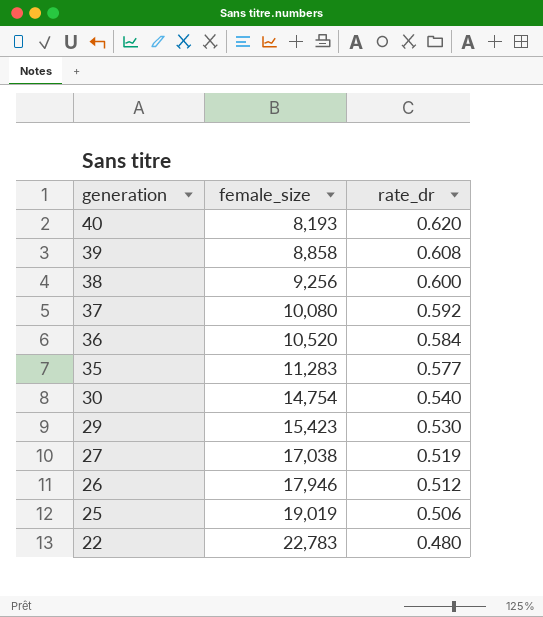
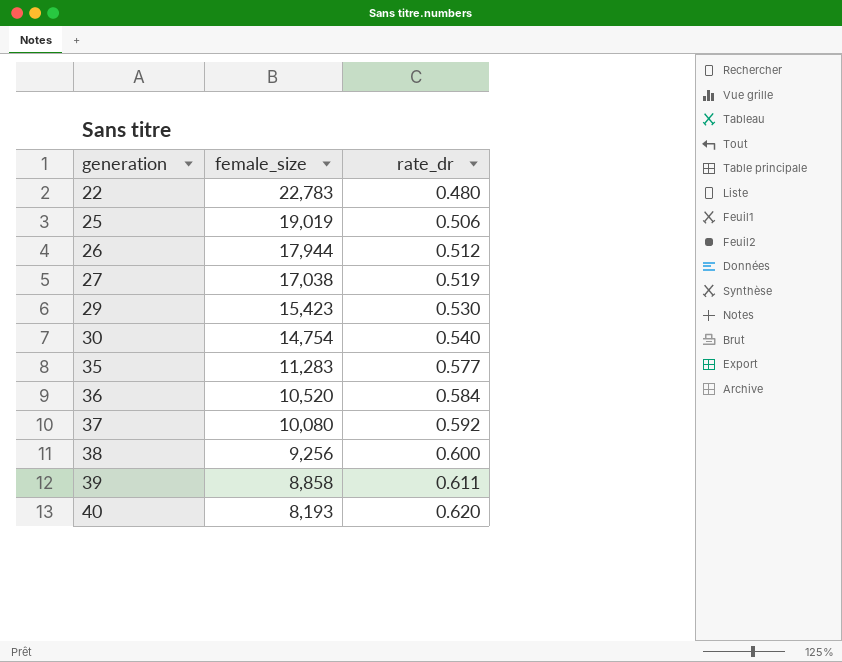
row order: generation descending -> generation ascending
26 | female_size: 17,946 -> 17,944
39 | rate_dr: 0.608 -> 0.611

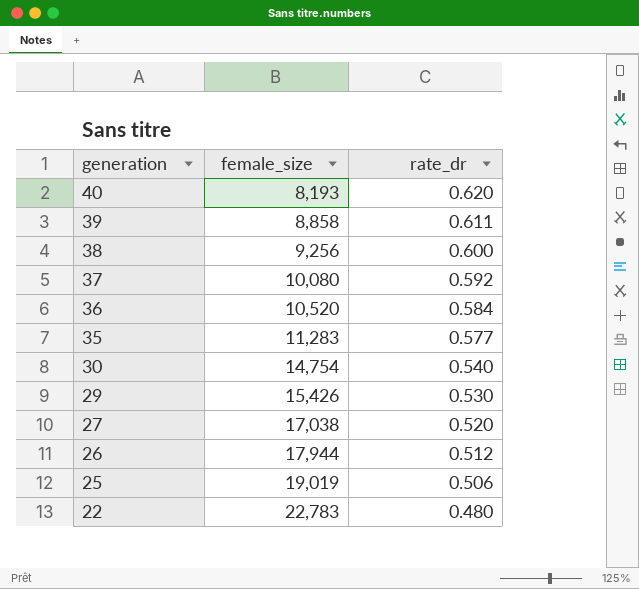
row order: generation ascending -> generation descending
29 | female_size: 15,423 -> 15,426
27 | rate_dr: 0.519 -> 0.520

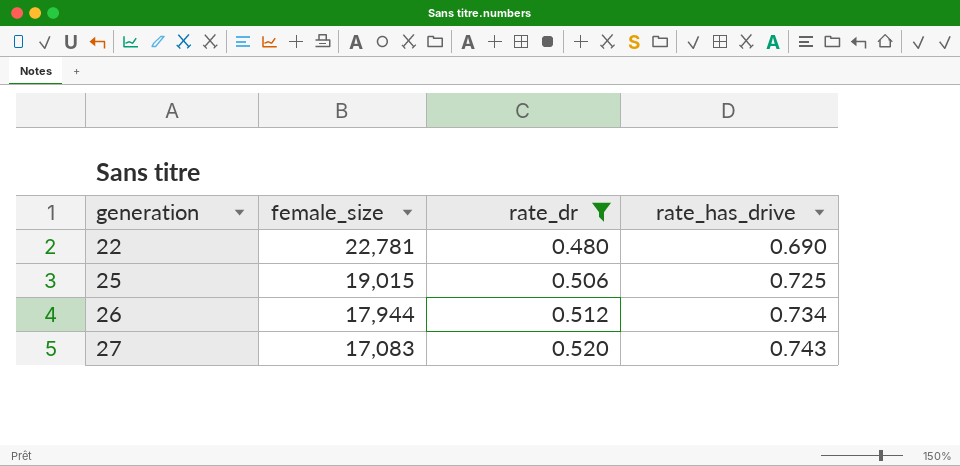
filter: none -> rate_dr <= 0.520
row order: generation descending -> generation ascending
column rate_has_drive | position: none -> 4
22 | female_size: 22,783 -> 22,781
25 | female_size: 19,019 -> 19,015
27 | female_size: 17,038 -> 17,083

